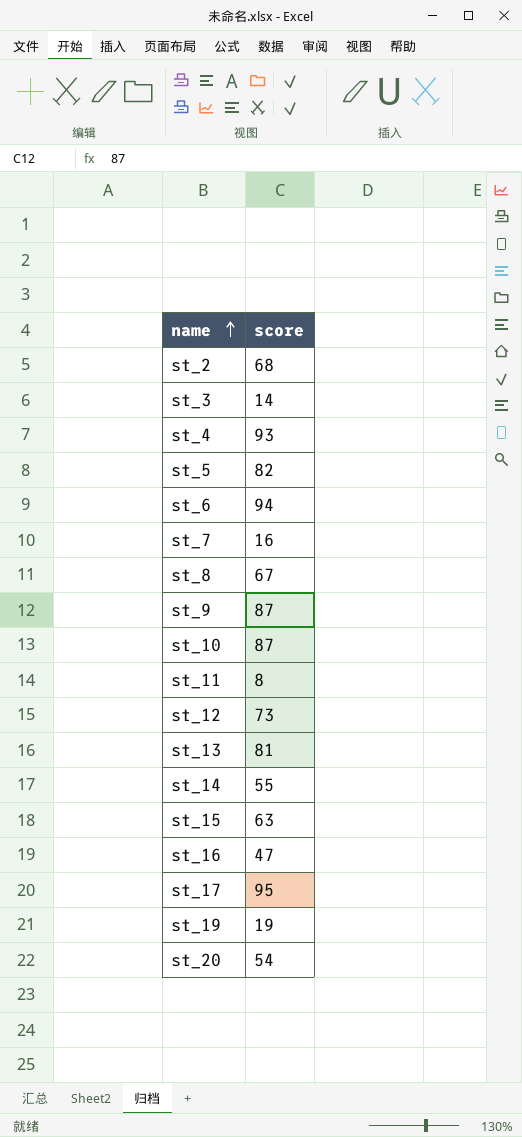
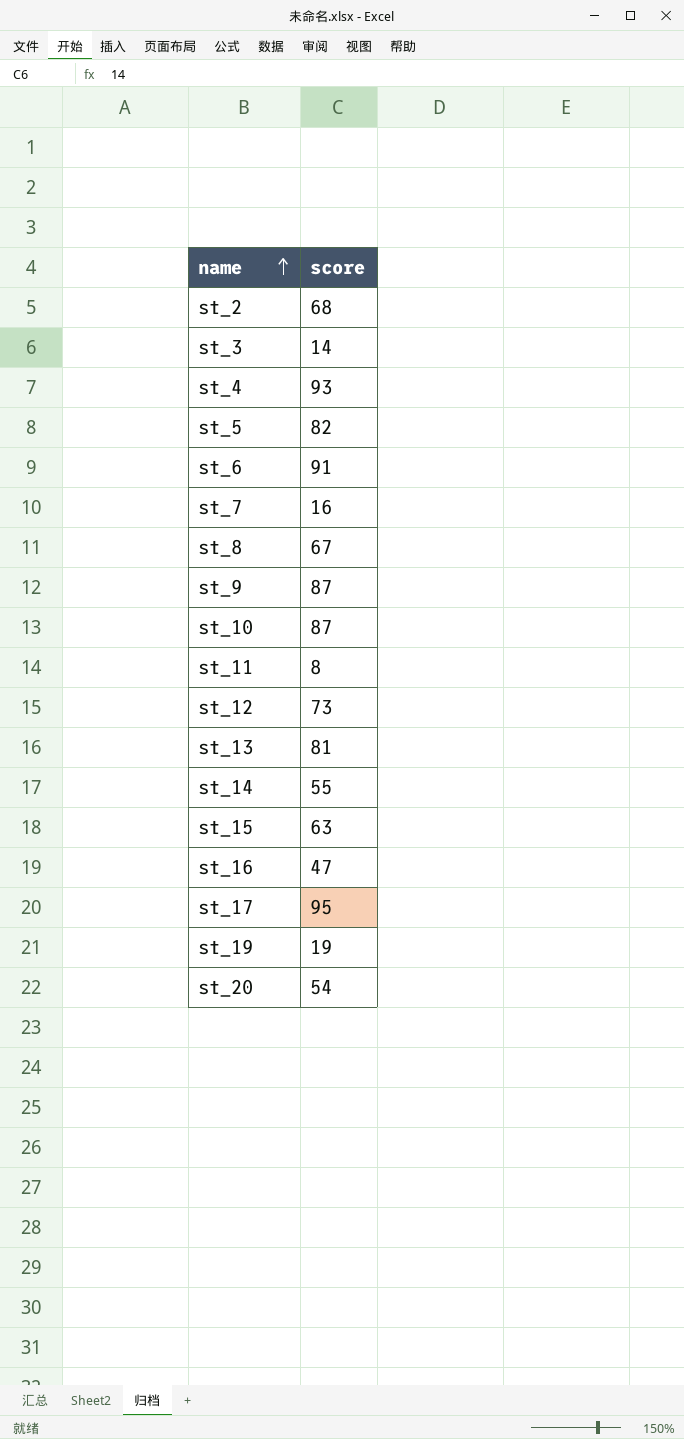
st_6 | score: 94 -> 91

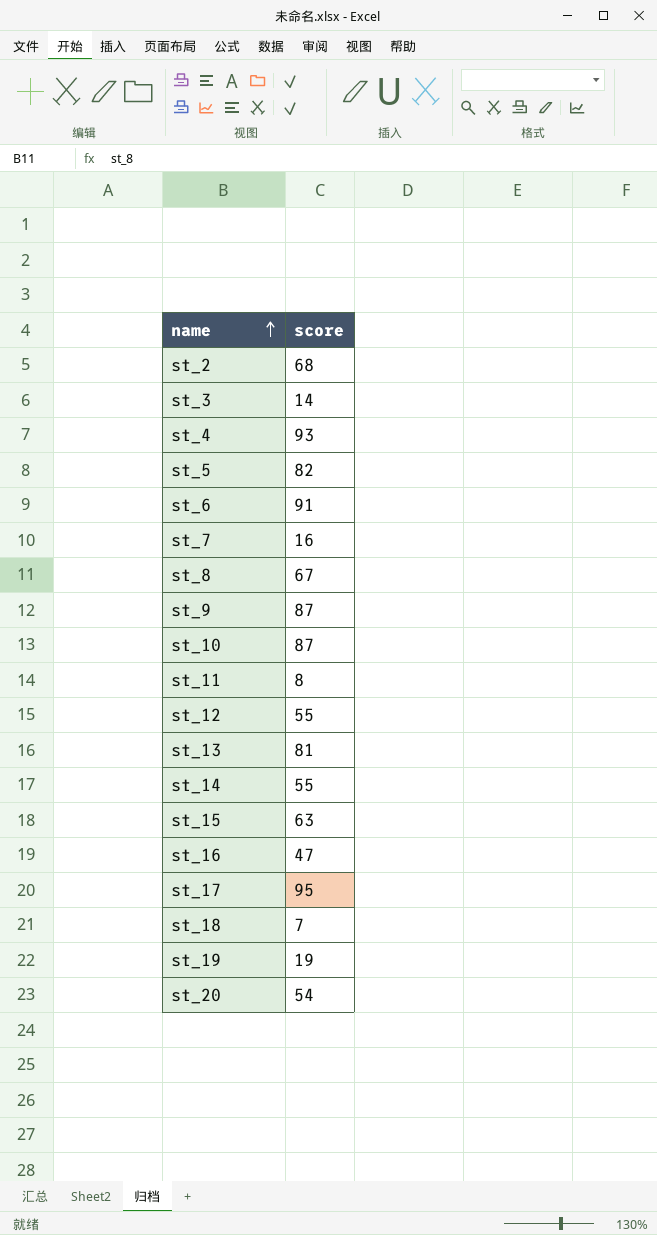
st_12 | score: 73 -> 55
row st_18: none -> 7

